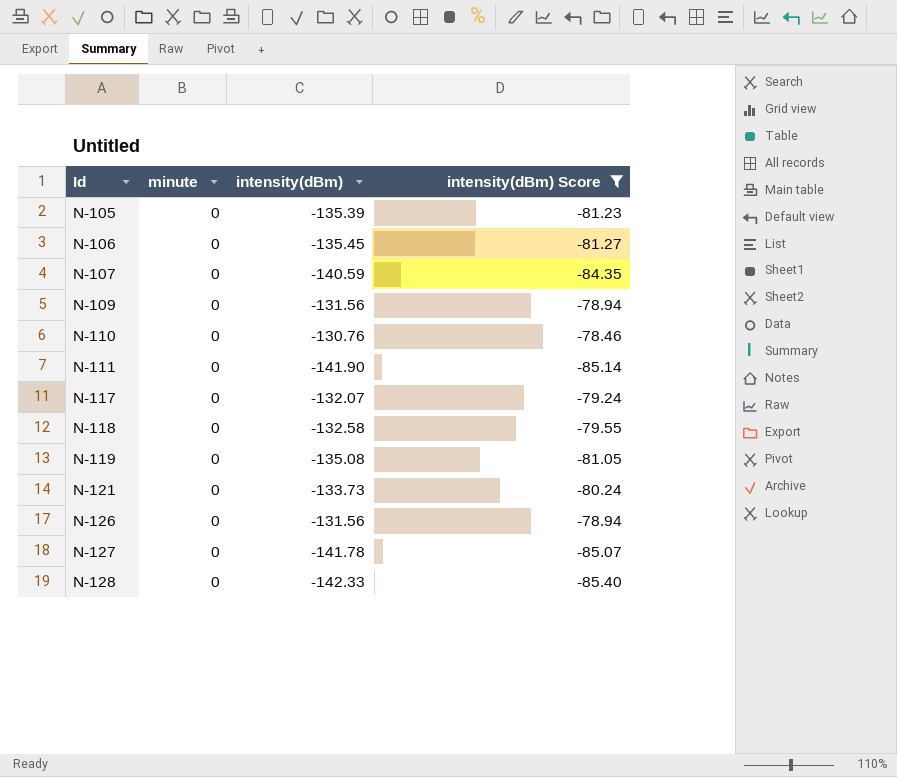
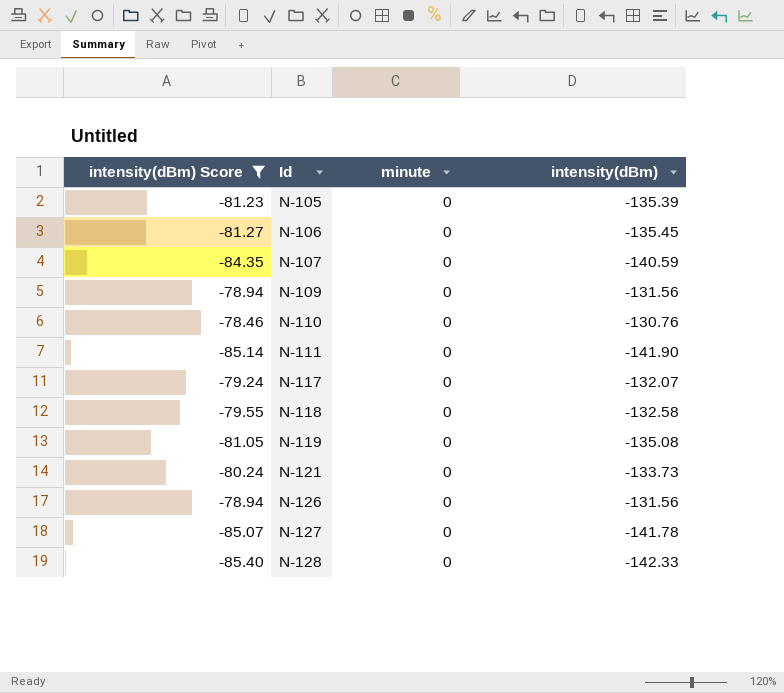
column intensity(dBm) Score | position: 4 -> 1

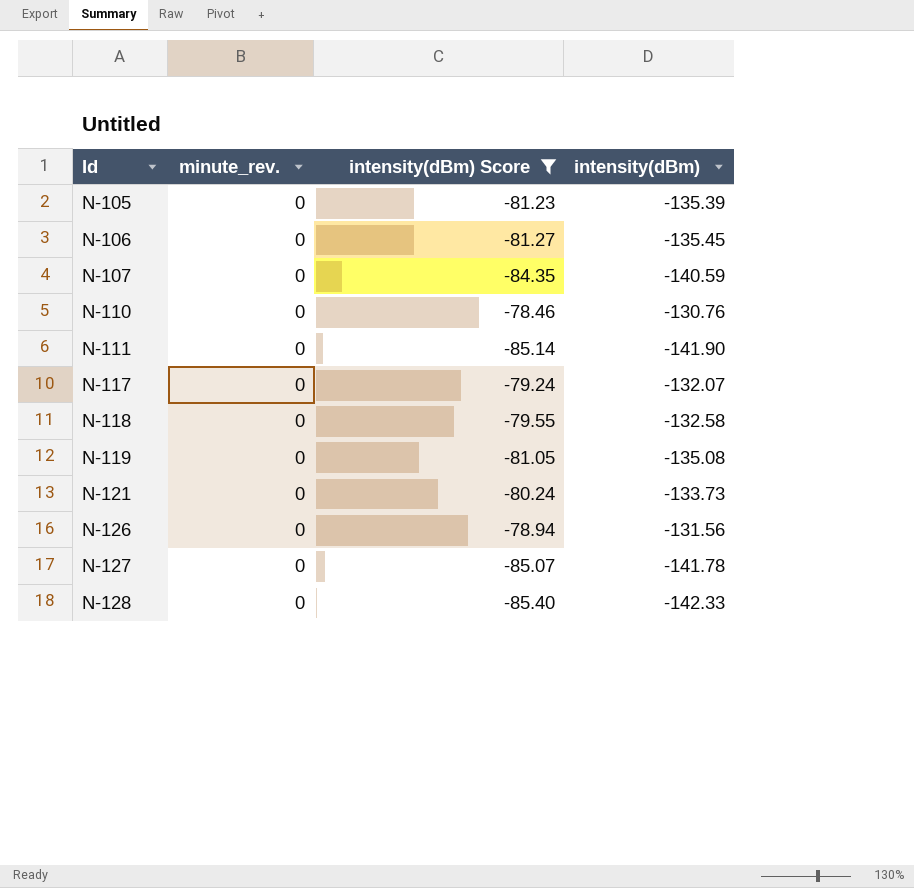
column name: minute -> minute_rev.
column intensity(dBm) Score | position: 1 -> 3
row N-109: -78.94 | 0 | -131.56 -> none

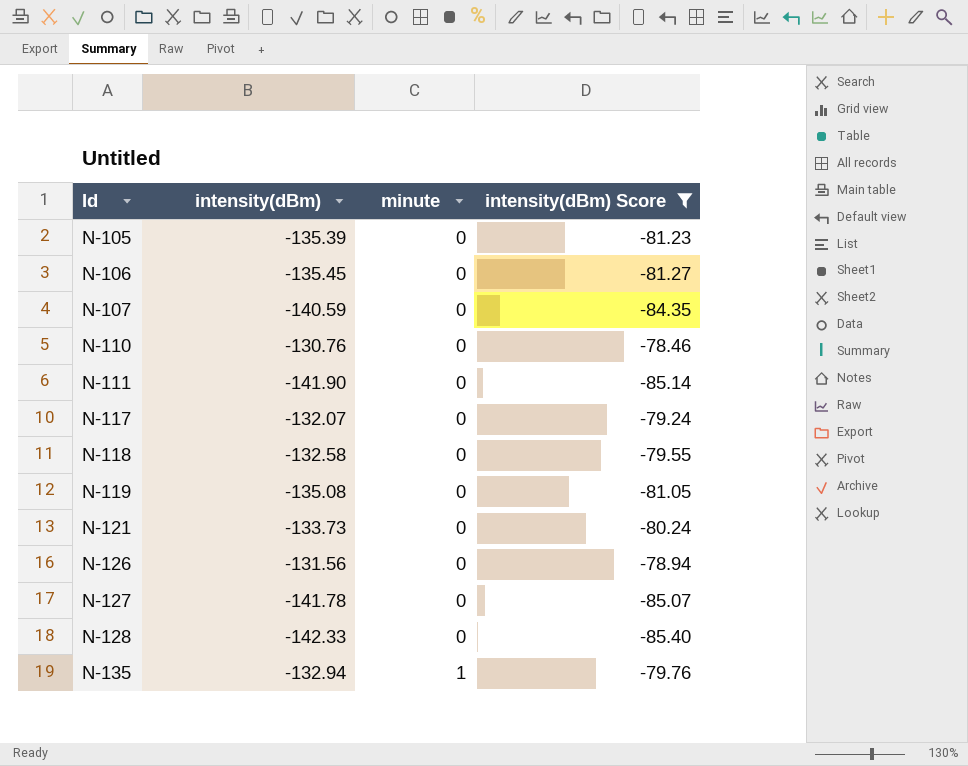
column intensity(dBm) | position: 4 -> 2
column name: minute_rev. -> minute
row N-135: none -> -132.94 | 1 | -79.76

